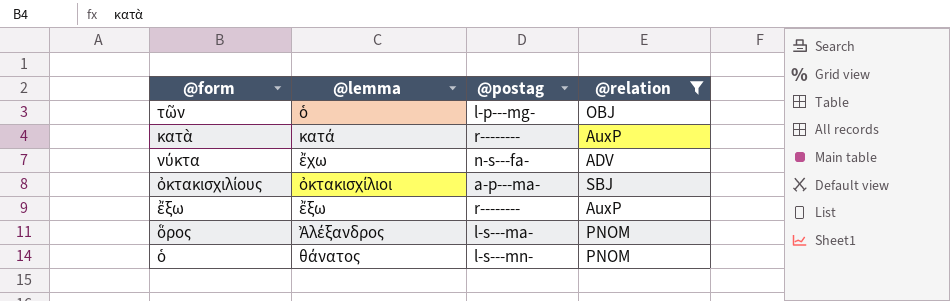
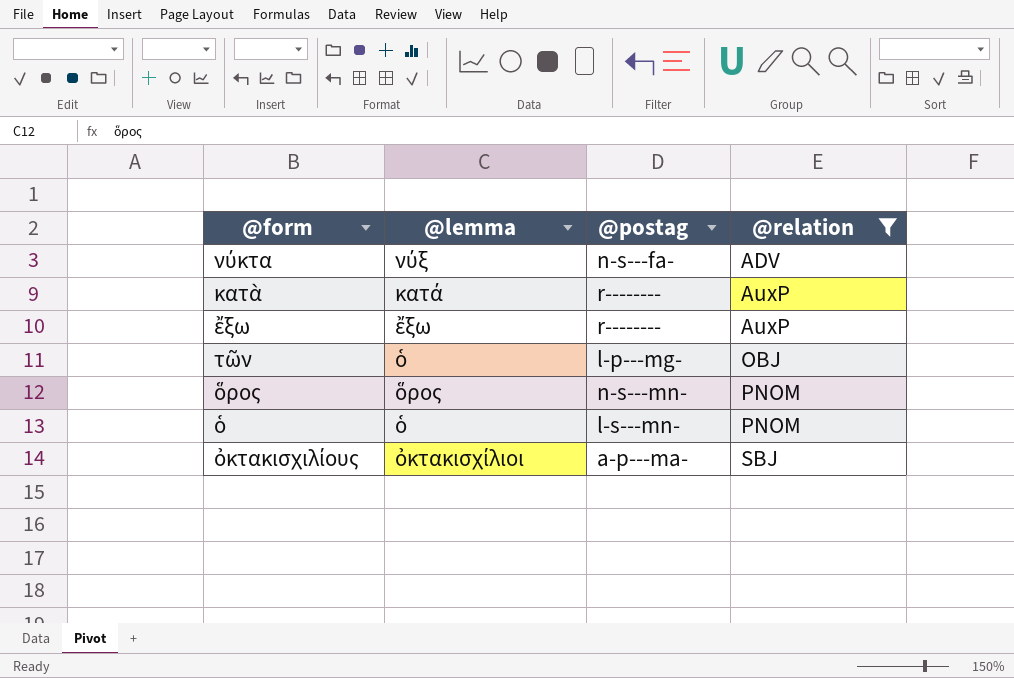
row order: none -> @relation ascending
νύκτα | @lemma: ἔχω -> νύξ
ὅρος | @lemma: Ἀλέξανδρος -> ὅρος
ὅρος | @postag: l-s---ma- -> n-s---mn-
ὁ | @lemma: θάνατος -> ὁ

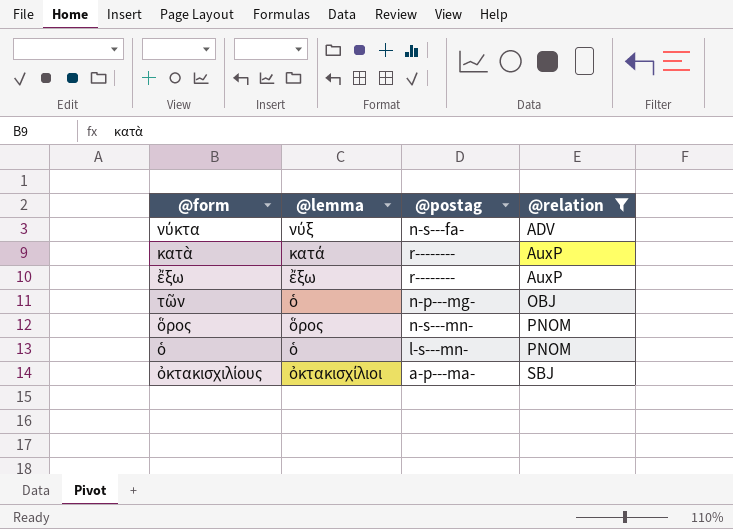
τῶν | @postag: l-p---mg- -> n-p---mg-

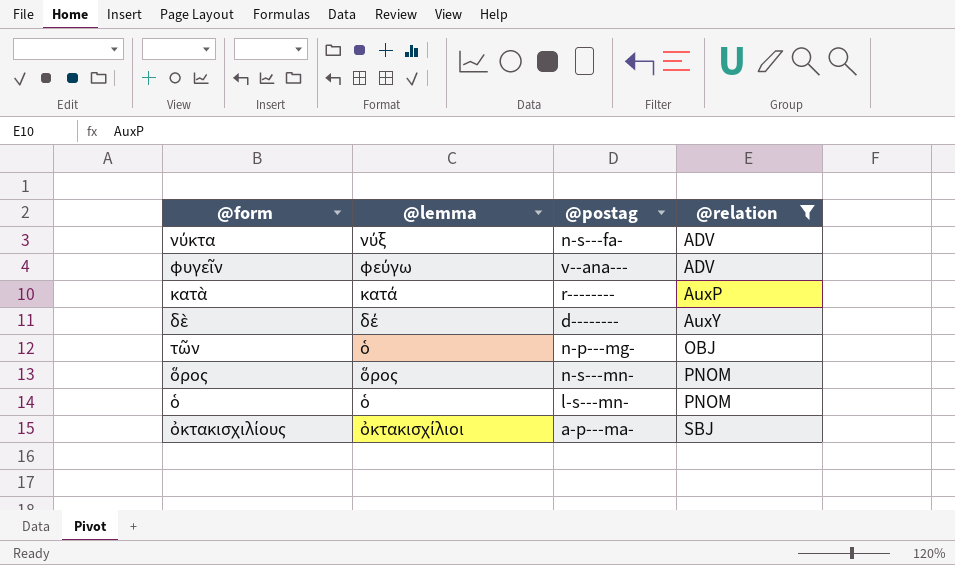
row ἔξω: ἔξω | r-------- | AuxP -> none
row φυγεῖν: none -> φεύγω | v--ana--- | ADV
row δὲ: none -> δέ | d-------- | AuxY

